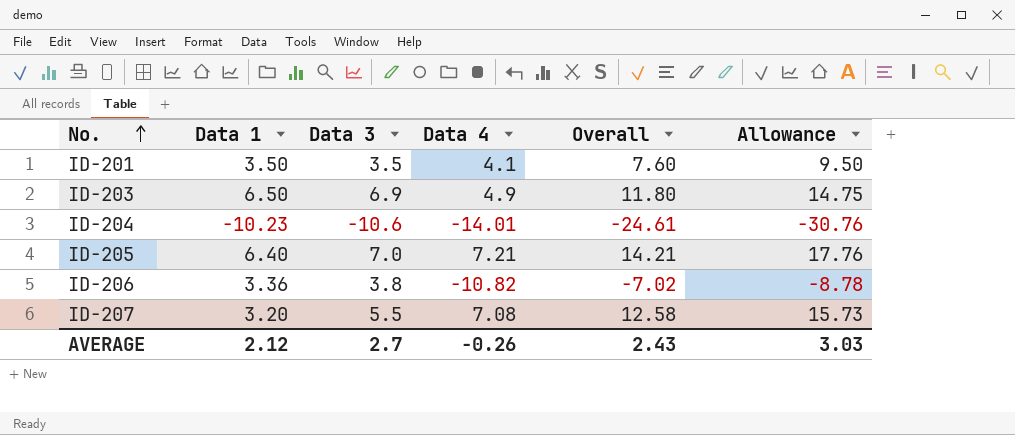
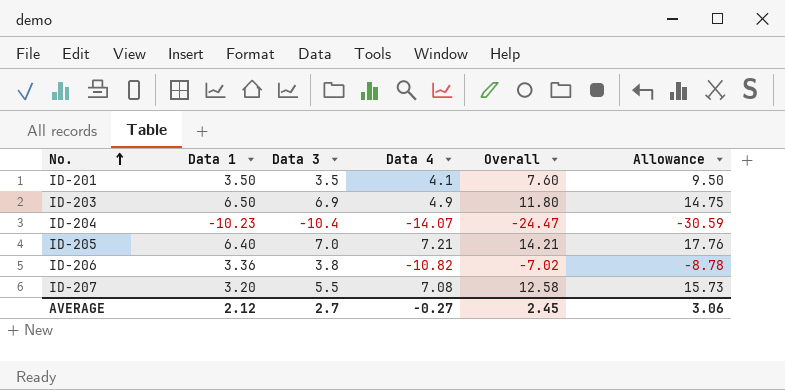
ID-204 | Data 3: -10.6 -> -10.4
ID-204 | Data 4: -14.01 -> -14.07
ID-204 | Overall: -24.61 -> -24.47
ID-204 | Allowance: -30.76 -> -30.59
AVERAGE | Data 4: -0.26 -> -0.27
AVERAGE | Overall: 2.43 -> 2.45
AVERAGE | Allowance: 3.03 -> 3.06

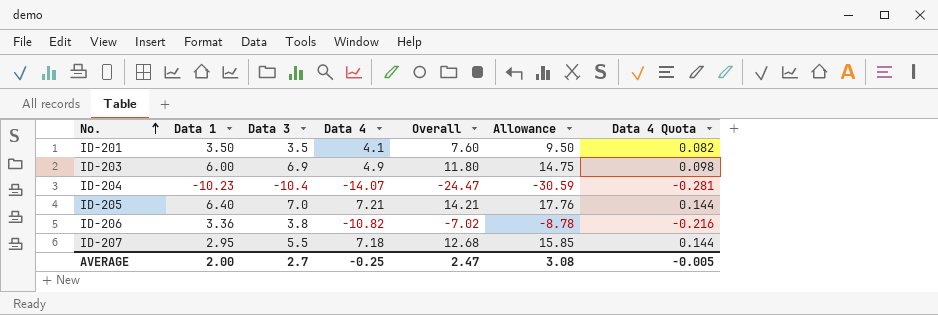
column Data 4 Quota | formula: none -> [Data 4] * 0.02
ID-203 | Data 1: 6.50 -> 6.00
ID-207 | Data 1: 3.20 -> 2.95
ID-207 | Data 4: 7.08 -> 7.18
ID-207 | Overall: 12.58 -> 12.68
ID-207 | Allowance: 15.73 -> 15.85
AVERAGE | Data 1: 2.12 -> 2.00
AVERAGE | Data 4: -0.27 -> -0.25
AVERAGE | Overall: 2.45 -> 2.47
AVERAGE | Allowance: 3.06 -> 3.08

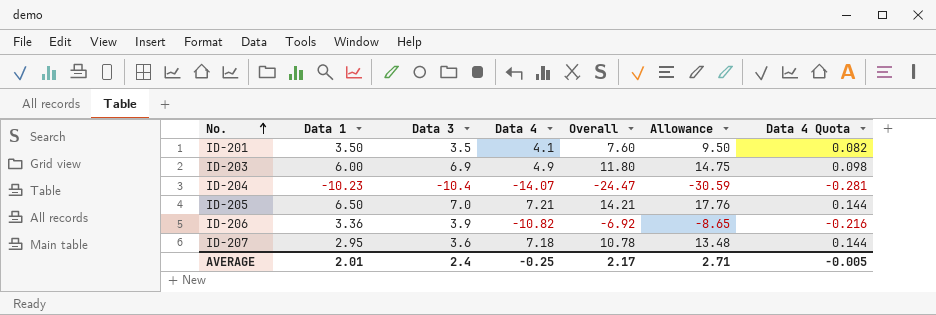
ID-205 | Data 1: 6.40 -> 6.50
ID-206 | Data 3: 3.8 -> 3.9
ID-206 | Overall: -7.02 -> -6.92
ID-206 | Allowance: -8.78 -> -8.65
ID-207 | Data 3: 5.5 -> 3.6
ID-207 | Overall: 12.68 -> 10.78
ID-207 | Allowance: 15.85 -> 13.48
AVERAGE | Data 1: 2.00 -> 2.01
AVERAGE | Data 3: 2.7 -> 2.4
AVERAGE | Overall: 2.47 -> 2.17
AVERAGE | Allowance: 3.08 -> 2.71

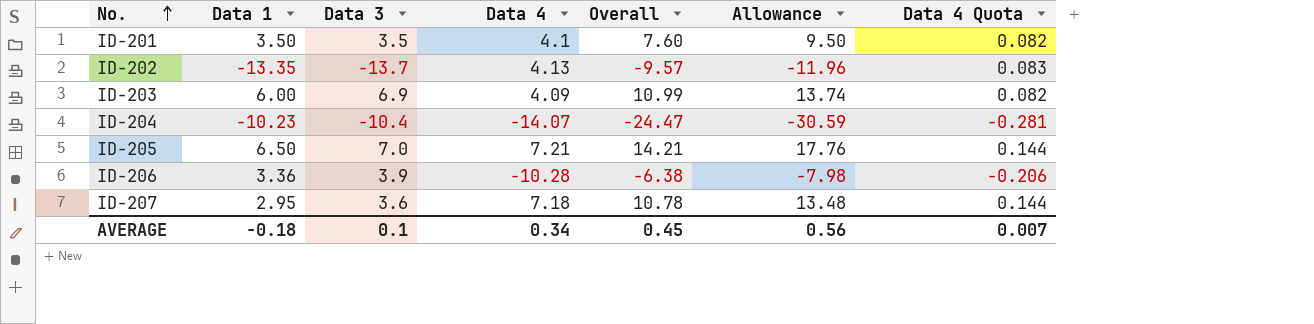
row ID-202: none -> -13.35 | -13.7 | 4.13 | -9.57 | -11.96 | 0.083
ID-203 | Data 4: 4.9 -> 4.09
ID-203 | Overall: 11.80 -> 10.99
ID-203 | Allowance: 14.75 -> 13.74
ID-203 | Data 4 Quota: 0.098 -> 0.082
ID-206 | Data 4: -10.82 -> -10.28
ID-206 | Overall: -6.92 -> -6.38
ID-206 | Allowance: -8.65 -> -7.98
ID-206 | Data 4 Quota: -0.216 -> -0.206
AVERAGE | Data 1: 2.01 -> -0.18
AVERAGE | Data 3: 2.4 -> 0.1
AVERAGE | Data 4: -0.25 -> 0.34
AVERAGE | Overall: 2.17 -> 0.45
AVERAGE | Allowance: 2.71 -> 0.56
AVERAGE | Data 4 Quota: -0.005 -> 0.007

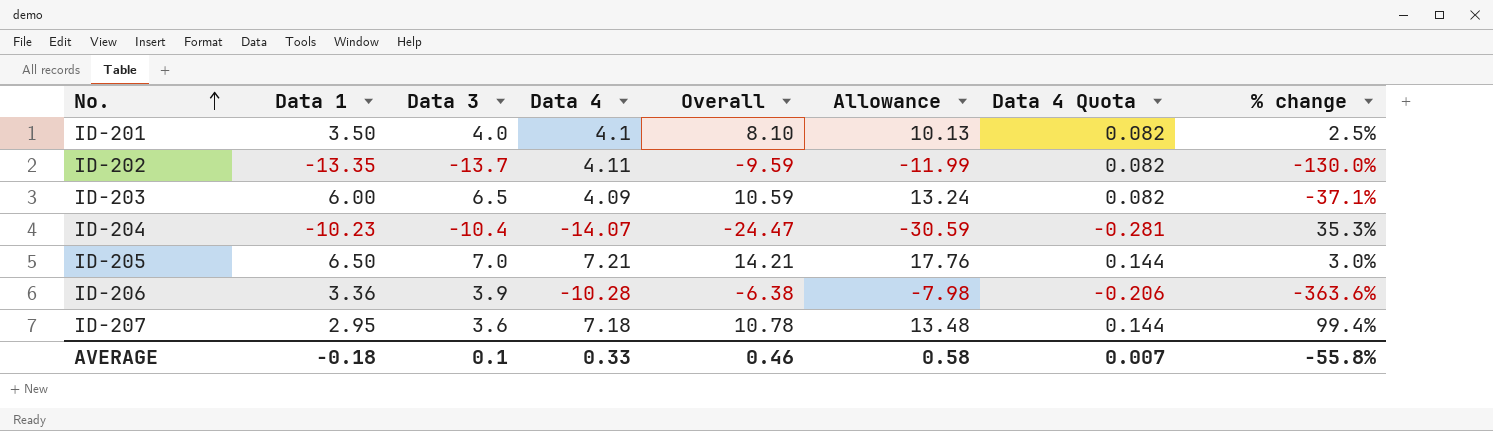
column % change | formula: none -> ([Data 4] - [Data 3]) / [Data 3]
ID-201 | Data 3: 3.5 -> 4.0
ID-201 | Overall: 7.60 -> 8.10
ID-201 | Allowance: 9.50 -> 10.13
ID-202 | Data 4: 4.13 -> 4.11
ID-202 | Overall: -9.57 -> -9.59
ID-202 | Allowance: -11.96 -> -11.99
ID-202 | Data 4 Quota: 0.083 -> 0.082
ID-203 | Data 3: 6.9 -> 6.5
ID-203 | Overall: 10.99 -> 10.59
ID-203 | Allowance: 13.74 -> 13.24
AVERAGE | Data 4: 0.34 -> 0.33
AVERAGE | Overall: 0.45 -> 0.46
AVERAGE | Allowance: 0.56 -> 0.58

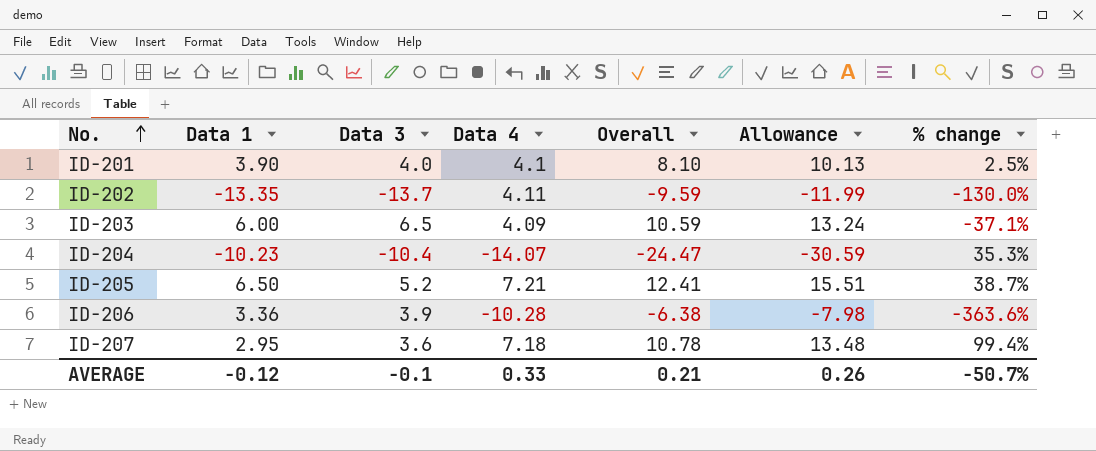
column Data 4 Quota | formula: [Data 4] * 0.02 -> none
ID-201 | Data 1: 3.50 -> 3.90
ID-205 | Data 3: 7.0 -> 5.2
ID-205 | Overall: 14.21 -> 12.41
ID-205 | Allowance: 17.76 -> 15.51
ID-205 | % change: 3.0% -> 38.7%
AVERAGE | Data 1: -0.18 -> -0.12
AVERAGE | Data 3: 0.1 -> -0.1
AVERAGE | Overall: 0.46 -> 0.21
AVERAGE | Allowance: 0.58 -> 0.26
AVERAGE | % change: -55.8% -> -50.7%

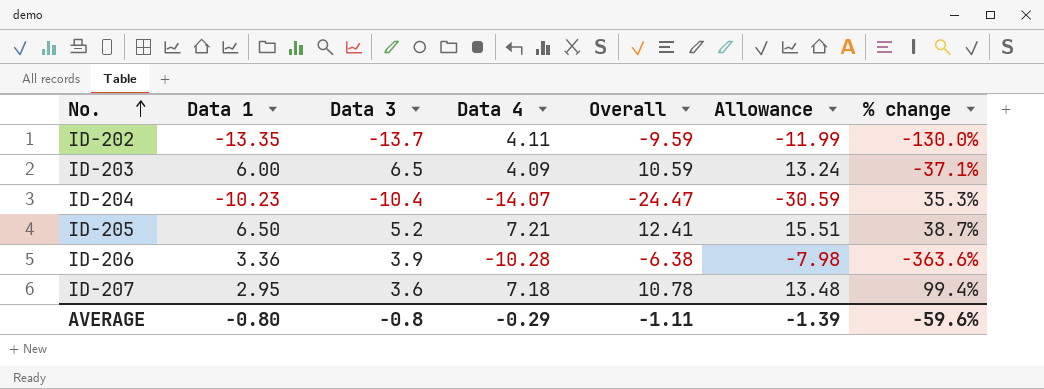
row ID-201: 3.90 | 4.0 | 4.1 | 8.10 | 10.13 | 2.5% -> none
AVERAGE | Data 1: -0.12 -> -0.80
AVERAGE | Data 3: -0.1 -> -0.8
AVERAGE | Data 4: 0.33 -> -0.29
AVERAGE | Overall: 0.21 -> -1.11
AVERAGE | Allowance: 0.26 -> -1.39
AVERAGE | % change: -50.7% -> -59.6%

